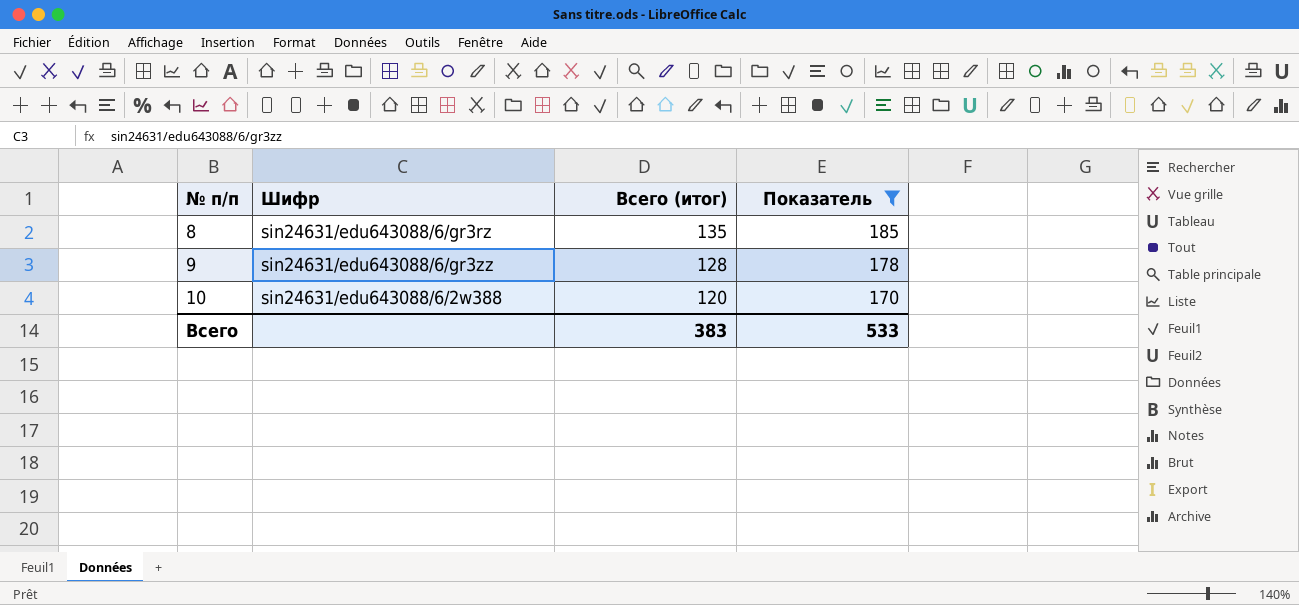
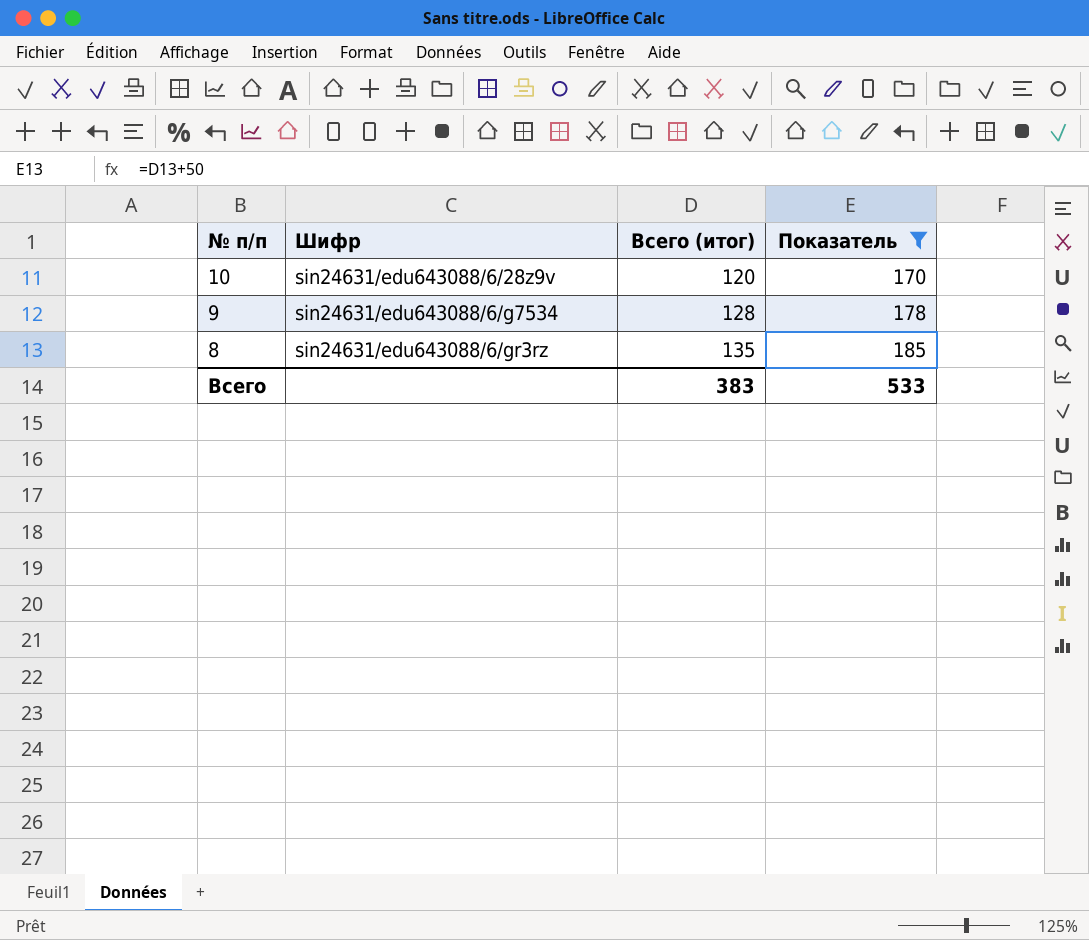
row order: № п/п ascending -> № п/п descending
10 | Шифр: sin24631/edu643088/6/2w388 -> sin24631/edu643088/6/28z9v
9 | Шифр: sin24631/edu643088/6/gr3zz -> sin24631/edu643088/6/g7534

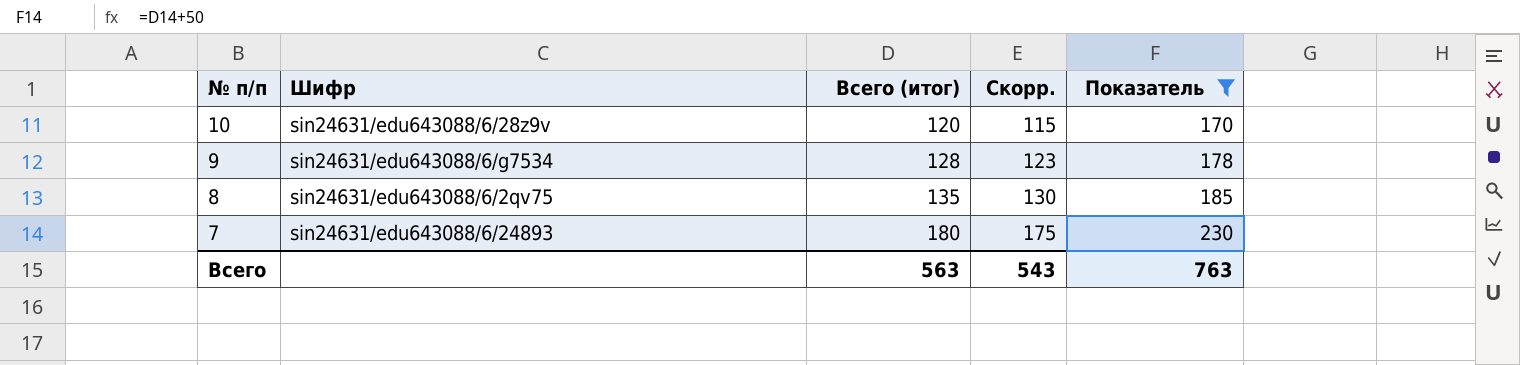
column Скорр. | formula: none -> [Всего (итог)] - 5
8 | Шифр: sin24631/edu643088/6/gr3rz -> sin24631/edu643088/6/2qv75
row 7: none -> sin24631/edu643088/6/24893 | 180 | 175 | 230
Всего | Всего (итог): 383 -> 563
Всего | Показатель: 533 -> 763

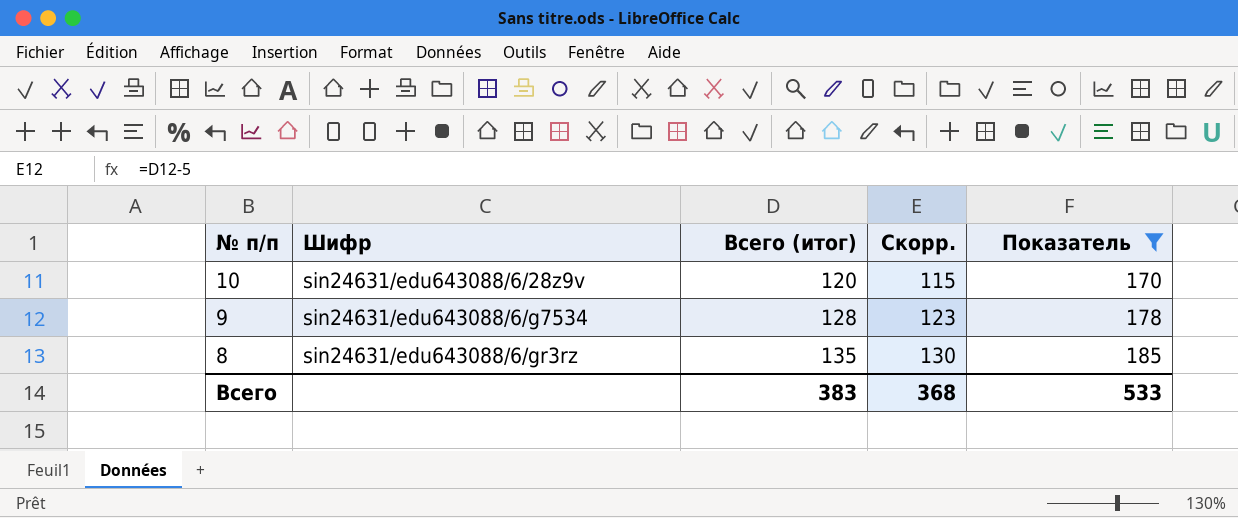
row 7: sin24631/edu643088/6/24893 | 180 | 175 | 230 -> none
8 | Шифр: sin24631/edu643088/6/2qv75 -> sin24631/edu643088/6/gr3rz
Всего | Всего (итог): 563 -> 383
Всего | Скорр.: 543 -> 368
Всего | Показатель: 763 -> 533

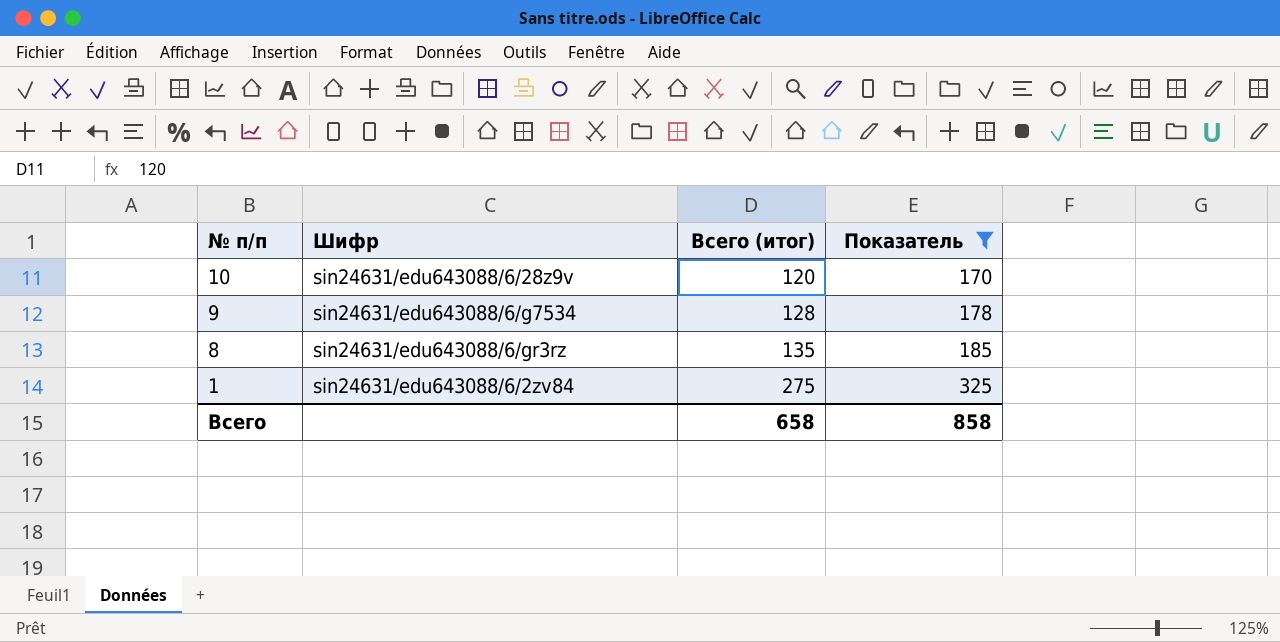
column Скорр. | formula: [Всего (итог)] - 5 -> none
row 1: none -> sin24631/edu643088/6/2zv84 | 275 | 325
Всего | Всего (итог): 383 -> 658
Всего | Показатель: 533 -> 858

